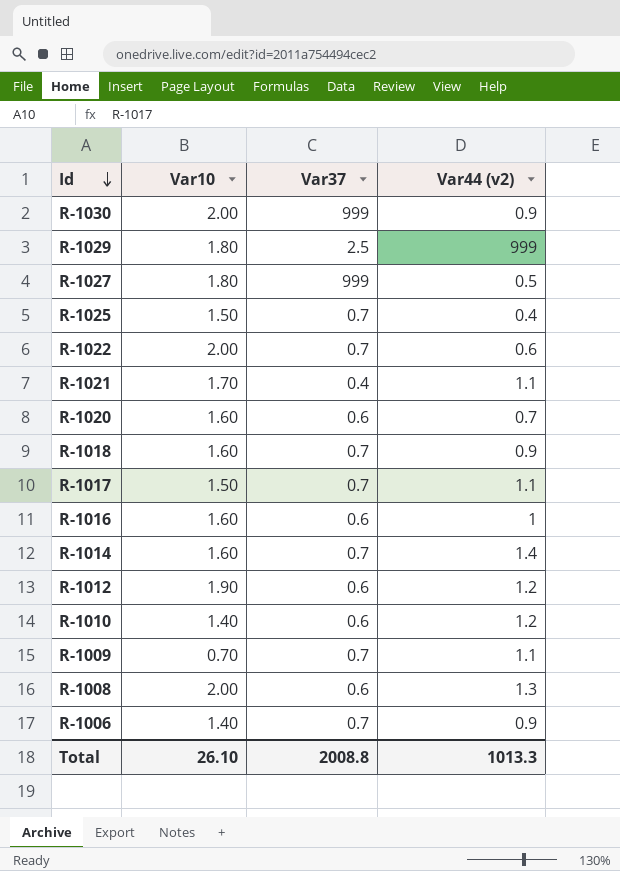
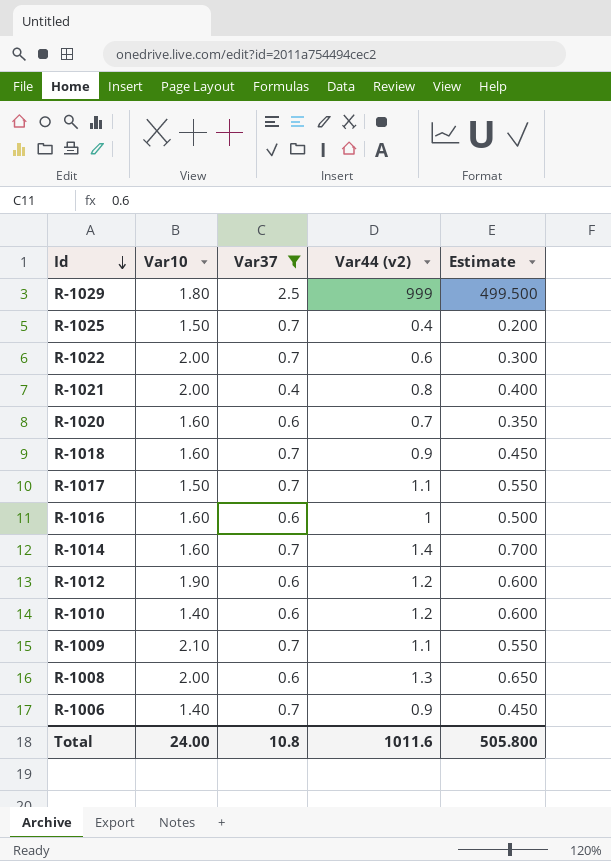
filter: none -> Var37 != 999
column Estimate | formula: none -> [Var44 (v2)] * 0.5
R-1021 | Var10: 1.70 -> 2.00
R-1021 | Var44 (v2): 1.1 -> 0.8
R-1009 | Var10: 0.70 -> 2.10
Total | Var10: 26.10 -> 24.00
Total | Var37: 2008.8 -> 10.8
Total | Var44 (v2): 1013.3 -> 1011.6

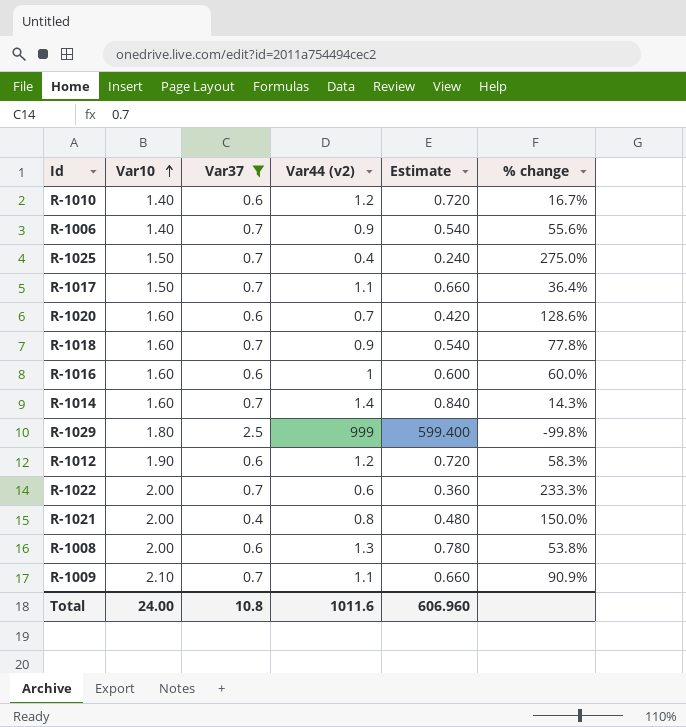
row order: Id descending -> Var10 ascending
column Estimate | formula: [Var44 (v2)] * 0.5 -> [Var44 (v2)] * 0.6
column % change | formula: none -> ([Var10] - [Var44 (v2)]) / [Var44 (v2)]
Total | Estimate: 505.800 -> 606.960

